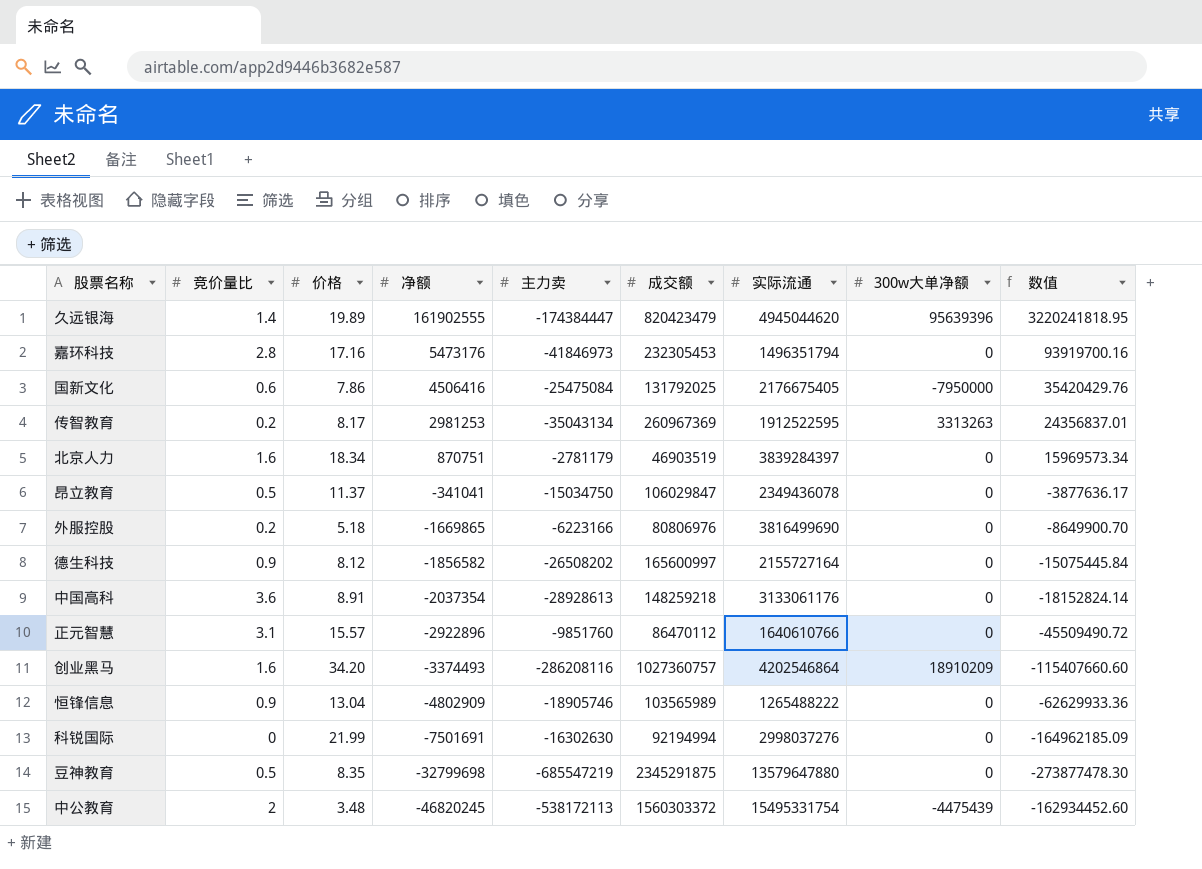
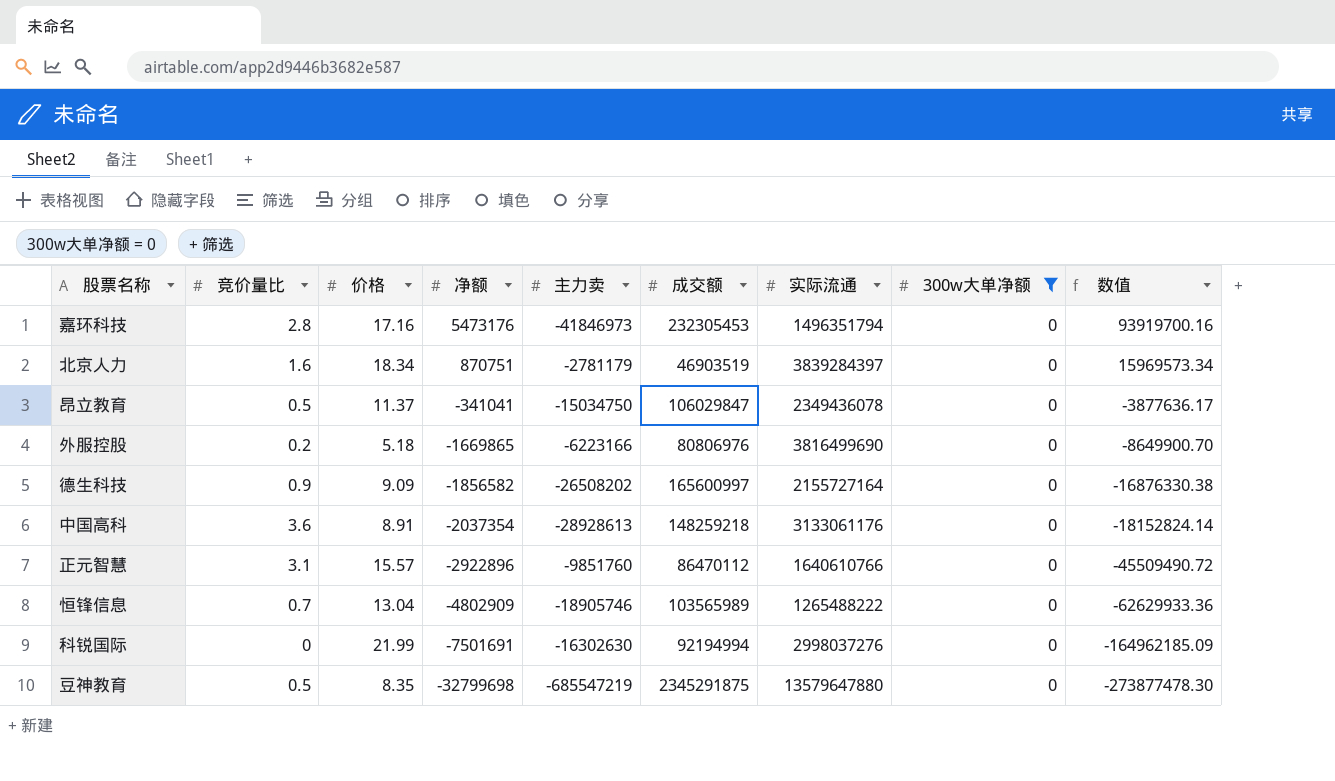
filter: none -> 300w大单净额 = 0
德生科技 | 价格: 8.12 -> 9.09
德生科技 | 数值: -15075445.84 -> -16876330.38
恒锋信息 | 竞价量比: 0.9 -> 0.7

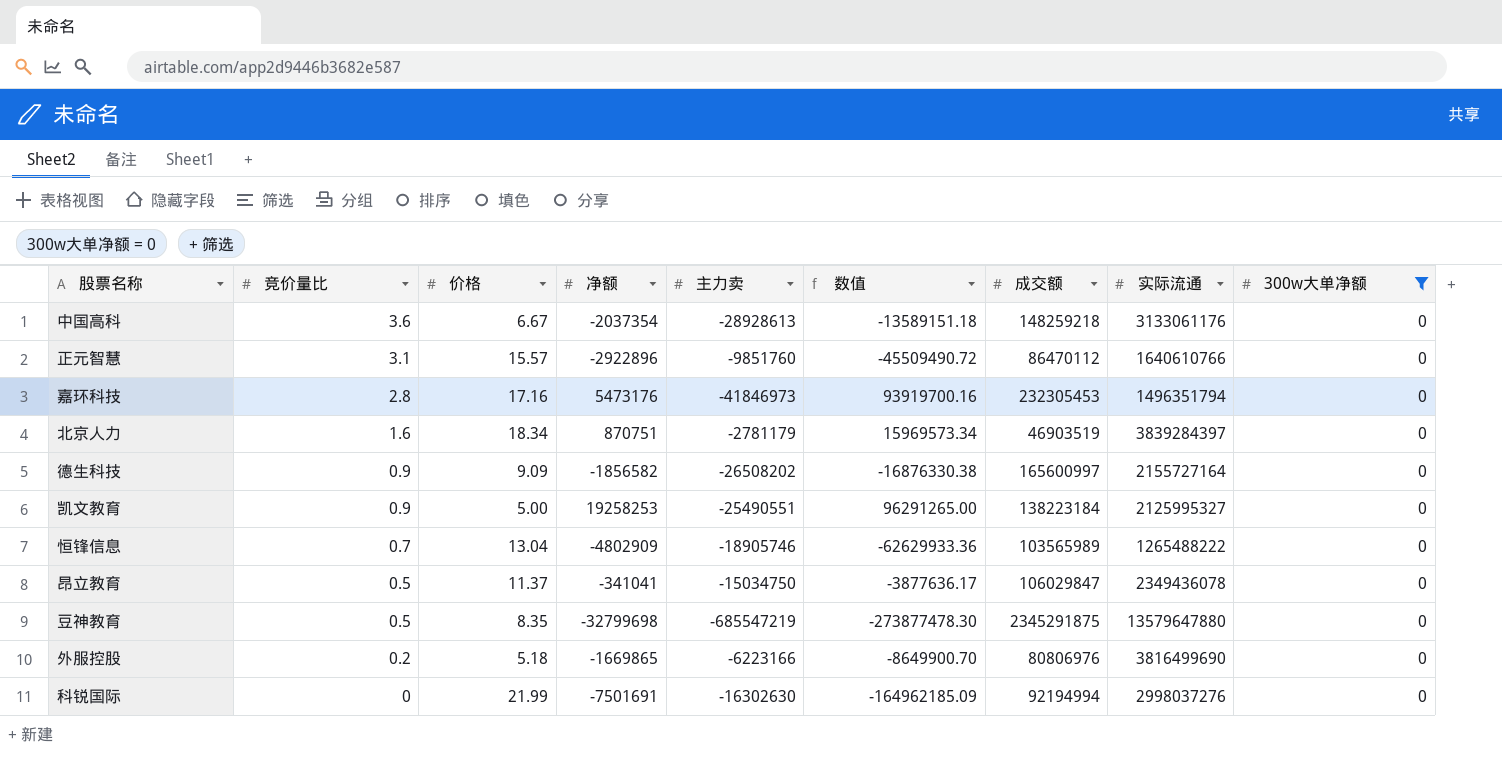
row order: 净额 descending -> 竞价量比 descending
column 数值 | position: 9 -> 6
中国高科 | 价格: 8.91 -> 6.67
中国高科 | 数值: -18152824.14 -> -13589151.18
row 凯文教育: none -> 0.9 | 5.00 | 19258253 | -25490551 | 96291265.00 | 138223184 | 2125995327 | 0

